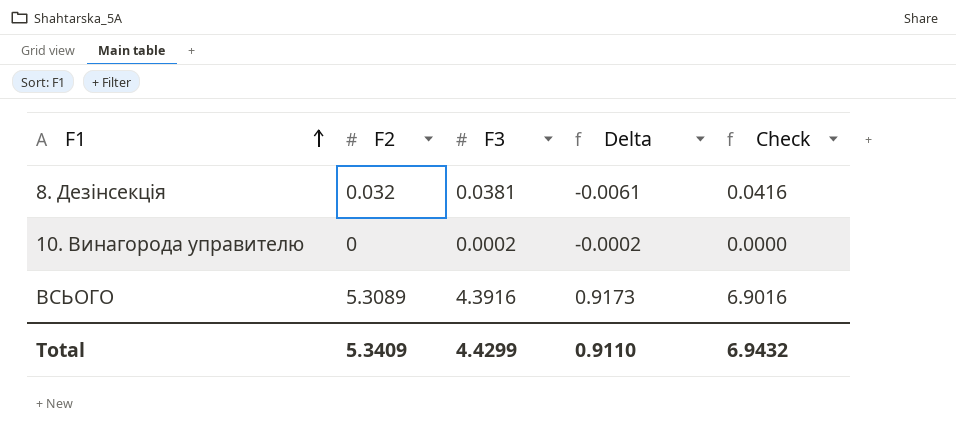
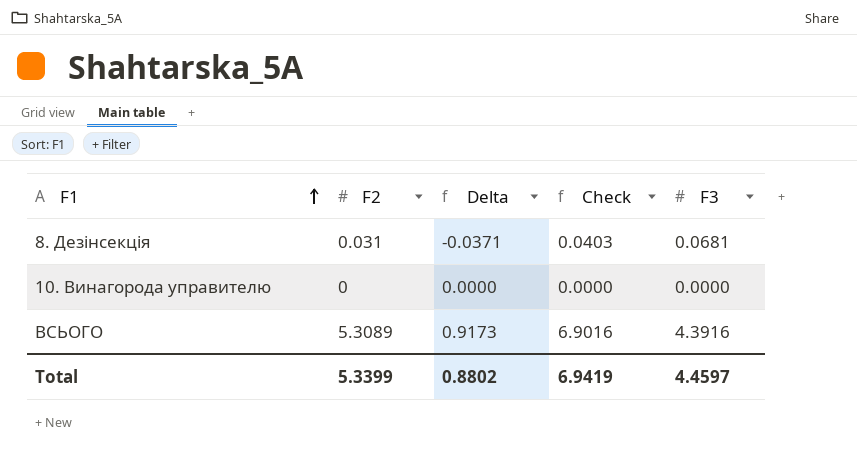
column F3 | position: 3 -> 5
8. Дезінсекція | F2: 0.032 -> 0.031
8. Дезінсекція | Delta: -0.0061 -> -0.0371
8. Дезінсекція | Check: 0.0416 -> 0.0403
8. Дезінсекція | F3: 0.0381 -> 0.0681
10. Винагорода управителю | Delta: -0.0002 -> 0.0000
10. Винагорода управителю | F3: 0.0002 -> 0.0000
Total | F2: 5.3409 -> 5.3399
Total | Delta: 0.9110 -> 0.8802
Total | Check: 6.9432 -> 6.9419
Total | F3: 4.4299 -> 4.4597

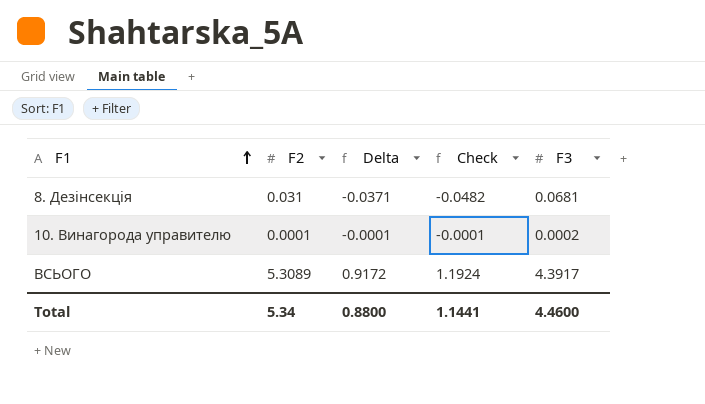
column Check | formula: [F2] * 1.3 -> [Delta] * 1.3
10. Винагорода управителю | F2: 0 -> 0.0001
10. Винагорода управителю | Delta: 0.0000 -> -0.0001
10. Винагорода управителю | F3: 0.0000 -> 0.0002
ВСЬОГО | Delta: 0.9173 -> 0.9172
ВСЬОГО | F3: 4.3916 -> 4.3917
Total | F2: 5.3399 -> 5.34
Total | Delta: 0.8802 -> 0.8800
Total | Check: 6.9419 -> 1.1441
Total | F3: 4.4597 -> 4.4600

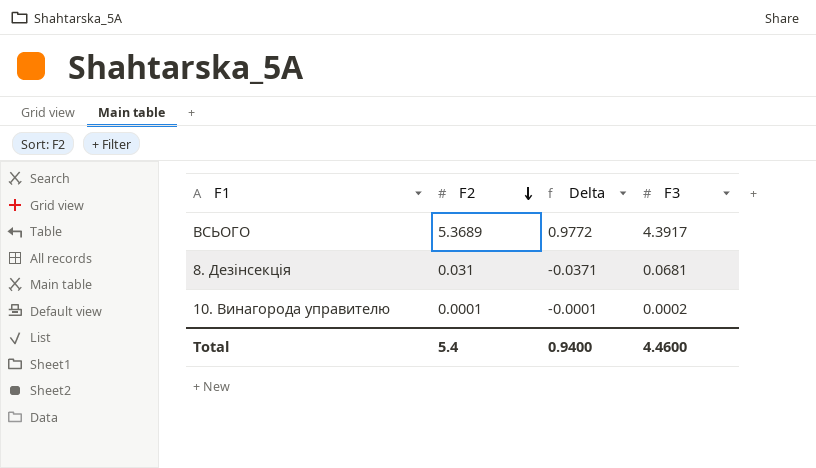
row order: F1 ascending -> F2 descending
column Check | formula: [Delta] * 1.3 -> none
ВСЬОГО | F2: 5.3089 -> 5.3689
ВСЬОГО | Delta: 0.9172 -> 0.9772
Total | F2: 5.34 -> 5.4
Total | Delta: 0.8800 -> 0.9400

